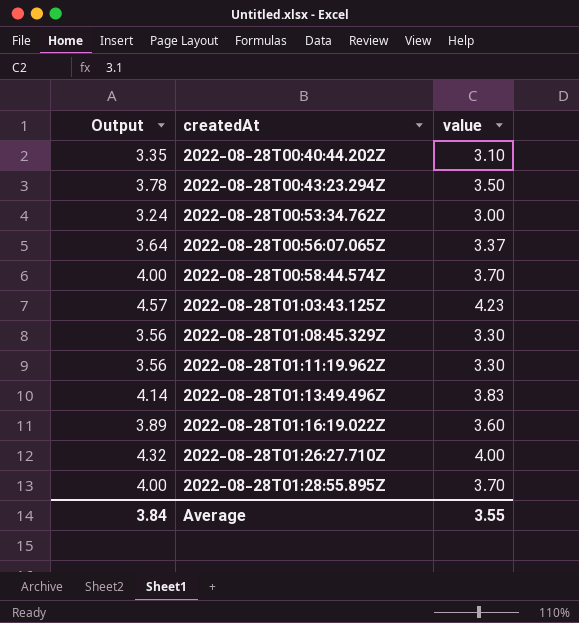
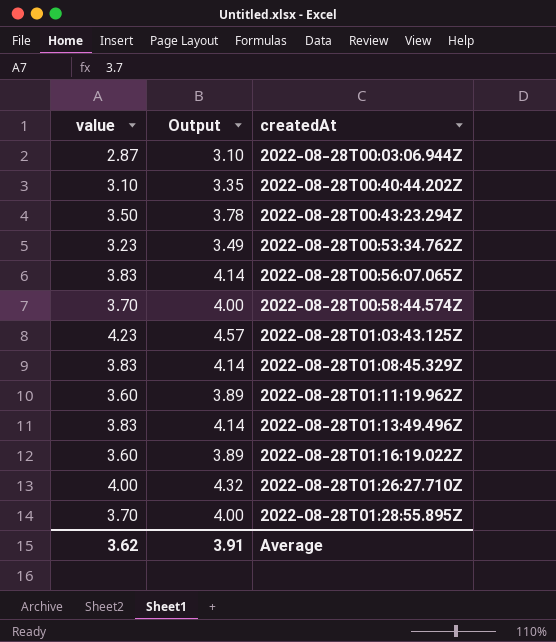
column value | position: 3 -> 1
row 2022-08-28T00:03:06.944Z: none -> 2.87 | 3.10
2022-08-28T00:53:34.762Z | value: 3.00 -> 3.23
2022-08-28T00:53:34.762Z | Output: 3.24 -> 3.49
2022-08-28T00:56:07.065Z | value: 3.37 -> 3.83
2022-08-28T00:56:07.065Z | Output: 3.64 -> 4.14
2022-08-28T01:08:45.329Z | value: 3.30 -> 3.83
2022-08-28T01:08:45.329Z | Output: 3.56 -> 4.14
2022-08-28T01:11:19.962Z | value: 3.30 -> 3.60
2022-08-28T01:11:19.962Z | Output: 3.56 -> 3.89
Average | value: 3.55 -> 3.62
Average | Output: 3.84 -> 3.91

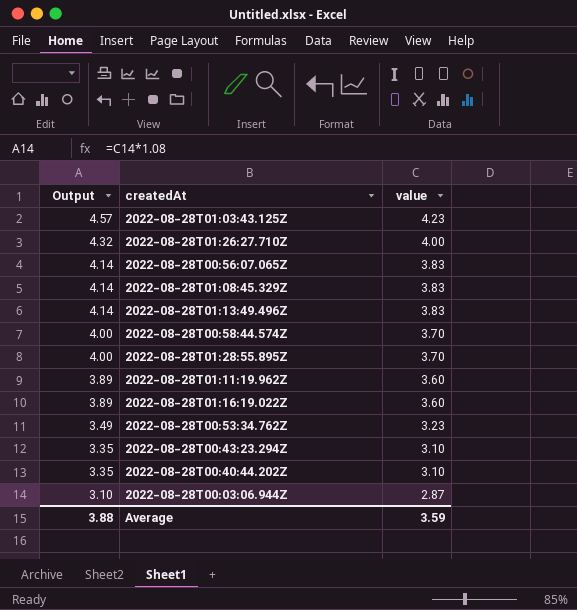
row order: createdAt ascending -> Output descending
column value | position: 1 -> 3
2022-08-28T00:43:23.294Z | Output: 3.78 -> 3.35
2022-08-28T00:43:23.294Z | value: 3.50 -> 3.10
Average | Output: 3.91 -> 3.88
Average | value: 3.62 -> 3.59

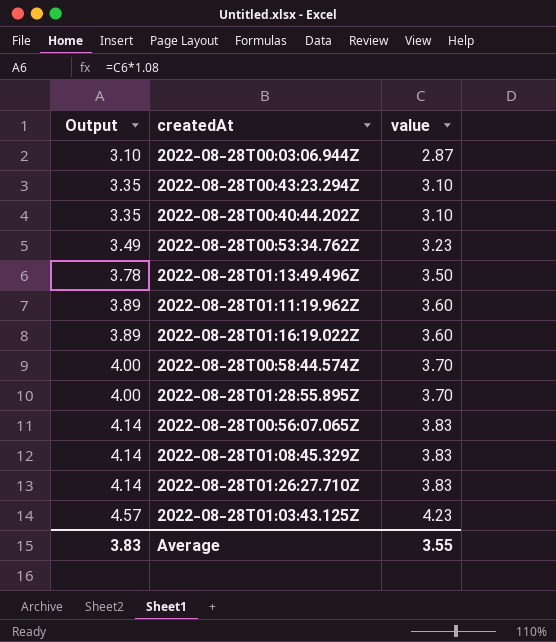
row order: Output descending -> Output ascending
2022-08-28T01:13:49.496Z | Output: 4.14 -> 3.78
2022-08-28T01:13:49.496Z | value: 3.83 -> 3.50
2022-08-28T01:26:27.710Z | Output: 4.32 -> 4.14
2022-08-28T01:26:27.710Z | value: 4.00 -> 3.83
Average | Output: 3.88 -> 3.83
Average | value: 3.59 -> 3.55

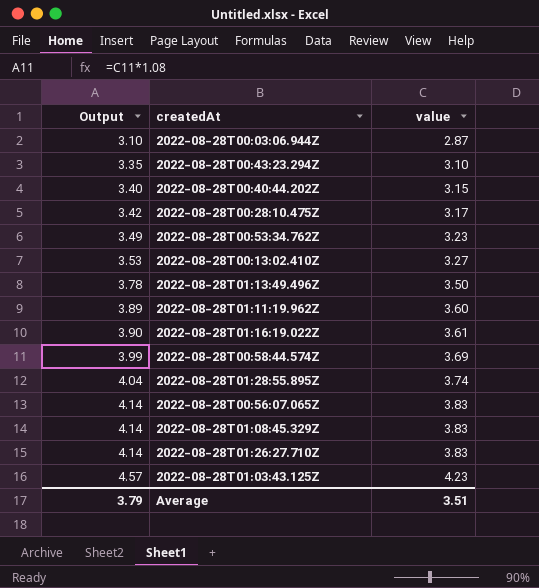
2022-08-28T00:40:44.202Z | Output: 3.35 -> 3.40
2022-08-28T00:40:44.202Z | value: 3.10 -> 3.15
row 2022-08-28T00:28:10.475Z: none -> 3.42 | 3.17
row 2022-08-28T00:13:02.410Z: none -> 3.53 | 3.27
2022-08-28T01:16:19.022Z | Output: 3.89 -> 3.90
2022-08-28T01:16:19.022Z | value: 3.60 -> 3.61
2022-08-28T00:58:44.574Z | Output: 4.00 -> 3.99
2022-08-28T00:58:44.574Z | value: 3.70 -> 3.69
2022-08-28T01:28:55.895Z | Output: 4.00 -> 4.04
2022-08-28T01:28:55.895Z | value: 3.70 -> 3.74
Average | Output: 3.83 -> 3.79
Average | value: 3.55 -> 3.51

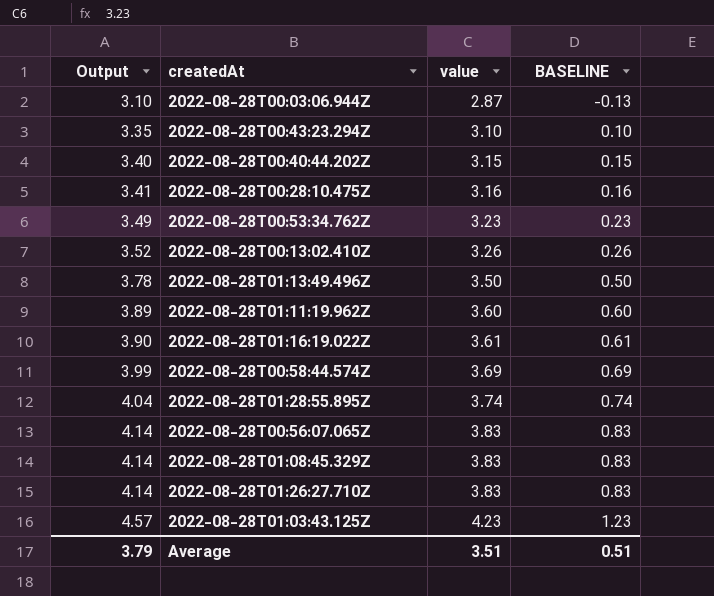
column BASELINE | formula: none -> [value] - 3
2022-08-28T00:28:10.475Z | Output: 3.42 -> 3.41
2022-08-28T00:28:10.475Z | value: 3.17 -> 3.16
2022-08-28T00:13:02.410Z | Output: 3.53 -> 3.52
2022-08-28T00:13:02.410Z | value: 3.27 -> 3.26

